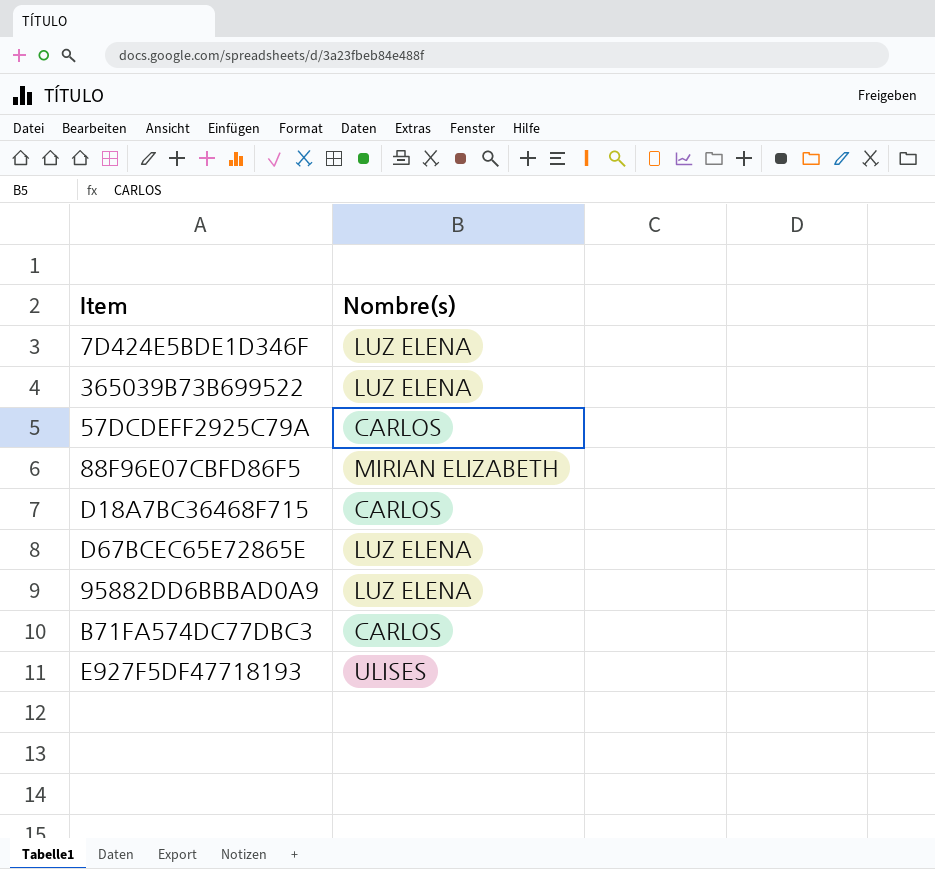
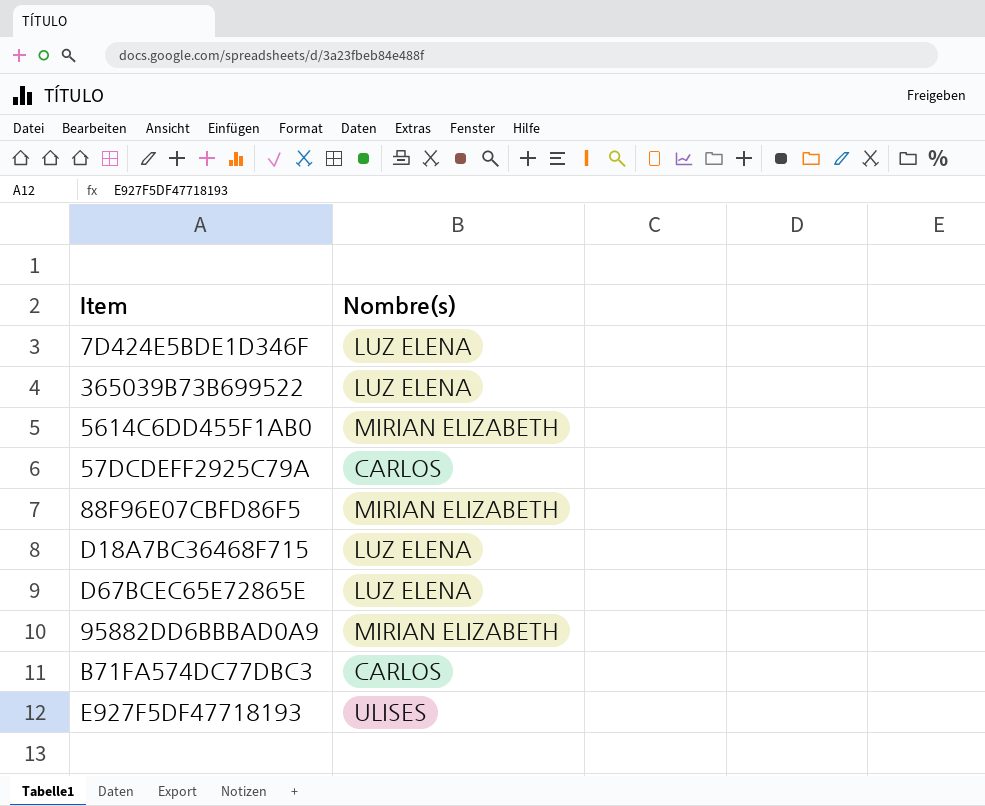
row 5614C6DD455F1AB0: none -> MIRIAN ELIZABETH
D18A7BC36468F715 | Nombre(s): CARLOS -> LUZ ELENA
95882DD6BBBAD0A9 | Nombre(s): LUZ ELENA -> MIRIAN ELIZABETH

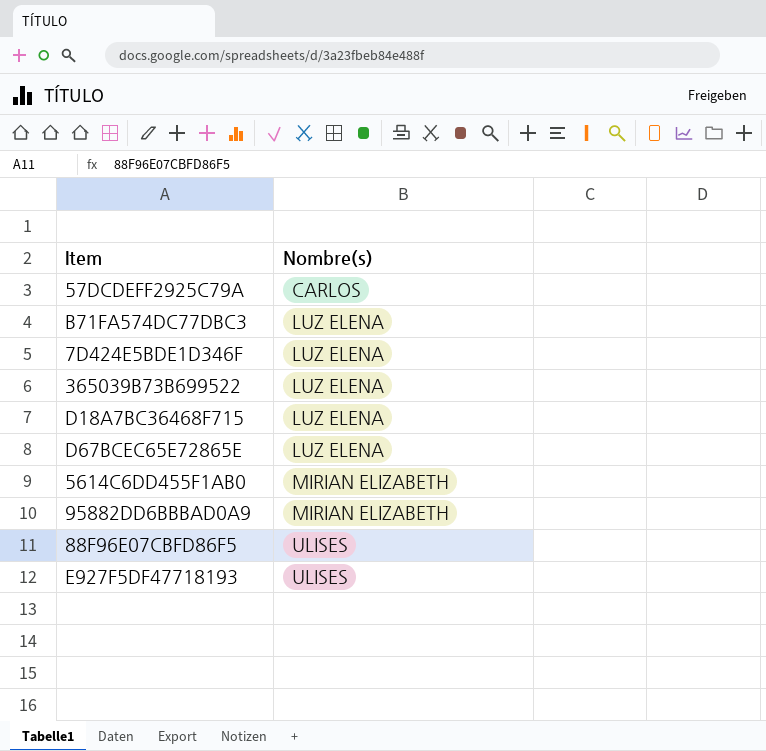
row order: none -> Nombre(s) ascending
B71FA574DC77DBC3 | Nombre(s): CARLOS -> LUZ ELENA
88F96E07CBFD86F5 | Nombre(s): MIRIAN ELIZABETH -> ULISES

